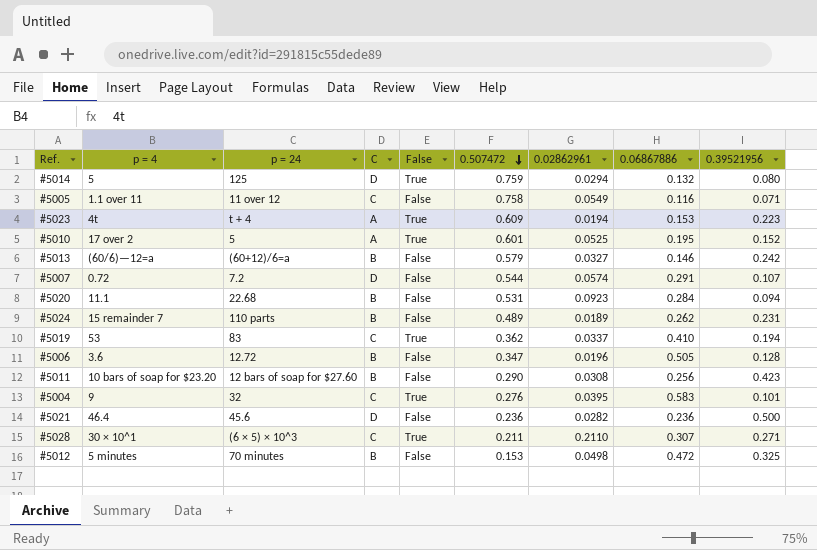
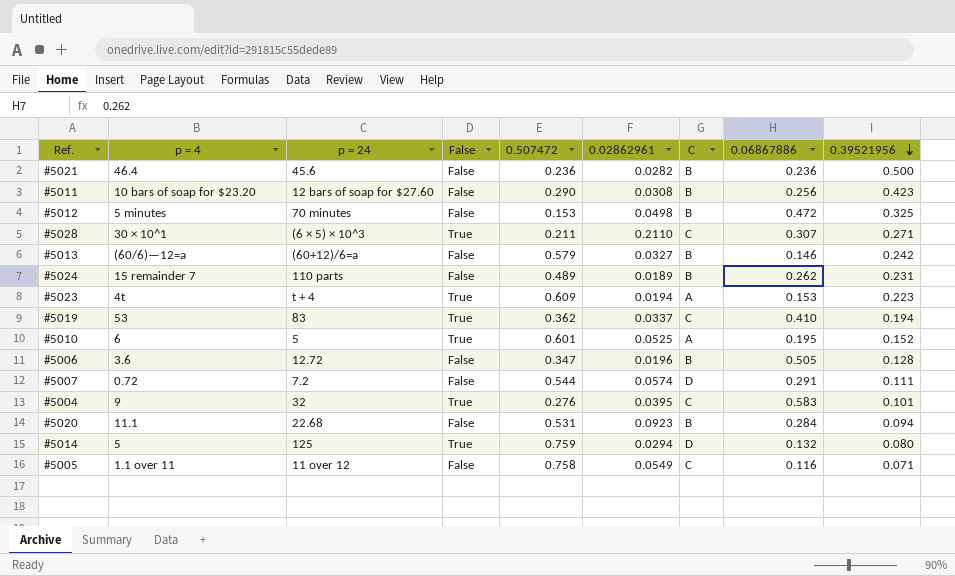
row order: 0.507472 descending -> 0.39521956 descending
column C | position: 4 -> 7
#5021 | C: D -> B
#5010 | p = 4: 17 over 2 -> 6
#5007 | 0.39521956: 0.107 -> 0.111

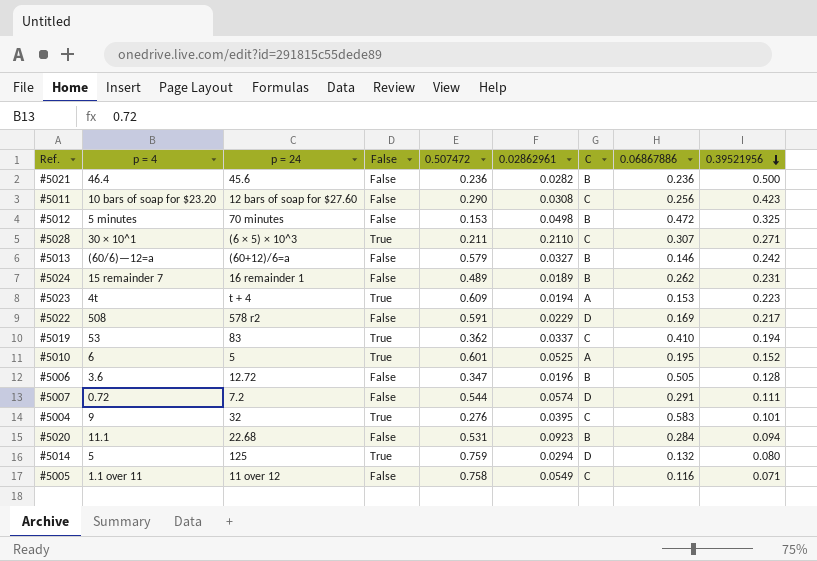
#5011 | C: B -> C
#5024 | p = 24: 110 parts -> 16 remainder 1
row #5022: none -> 508 | 578 r2 | False | 0.591 | 0.0229 | D | 0.169 | 0.217

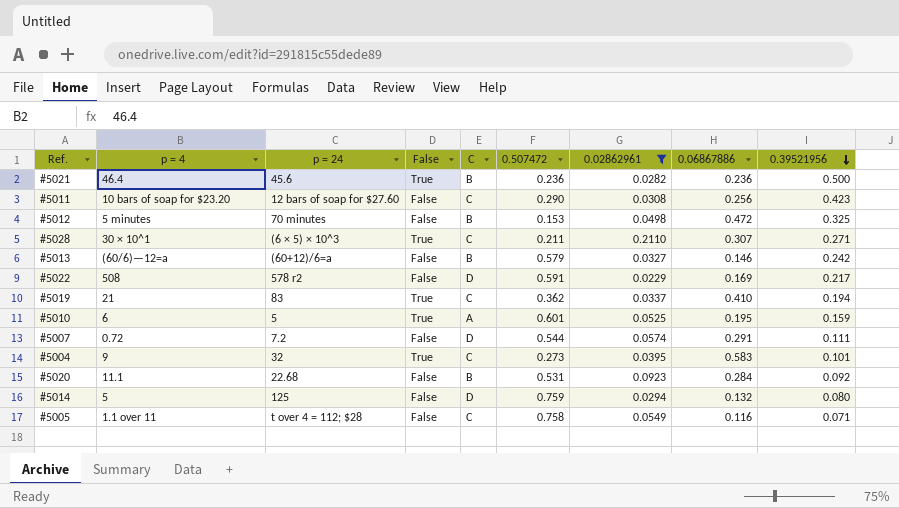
filter: none -> 0.02862961 >= 0.0229
column C | position: 7 -> 5
#5021 | False: False -> True
#5019 | p = 4: 53 -> 21
#5010 | 0.39521956: 0.152 -> 0.159
#5004 | 0.507472: 0.276 -> 0.273
#5020 | 0.39521956: 0.094 -> 0.092
#5014 | False: True -> False
#5005 | p = 24: 11 over 12 -> t over 4 = 112; $28

